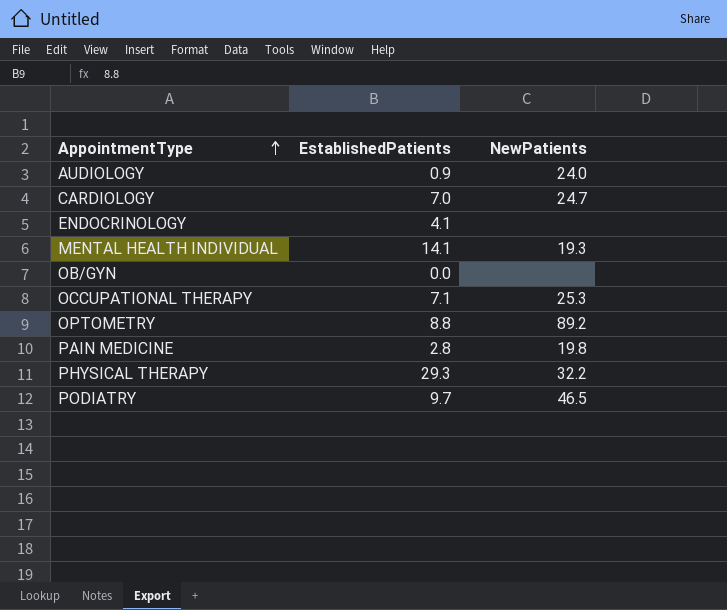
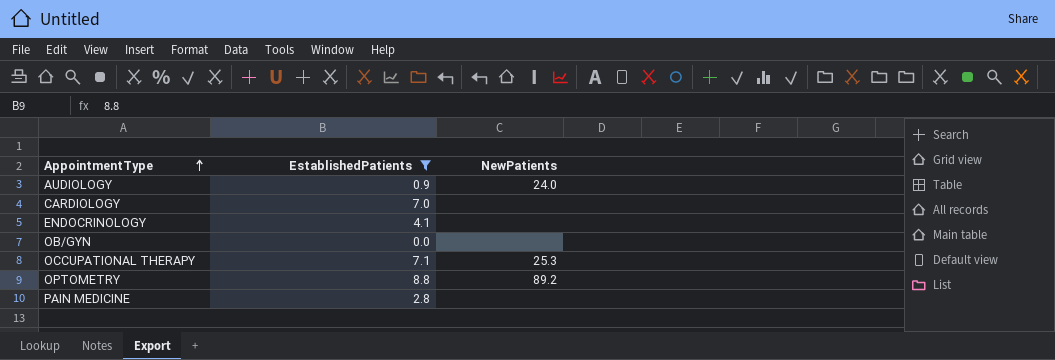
filter: none -> EstablishedPatients <= 8.8
CARDIOLOGY | NewPatients: 24.7 -> none
PAIN MEDICINE | NewPatients: 19.8 -> none

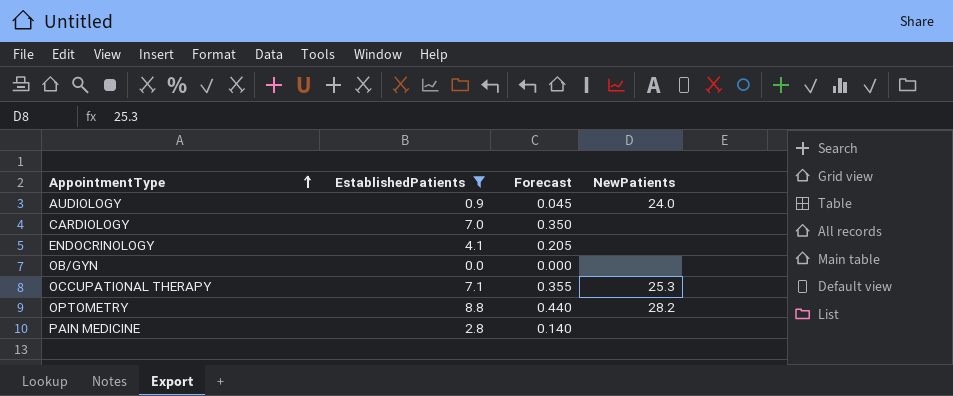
column Forecast | formula: none -> [EstablishedPatients] * 0.05
OPTOMETRY | NewPatients: 89.2 -> 28.2

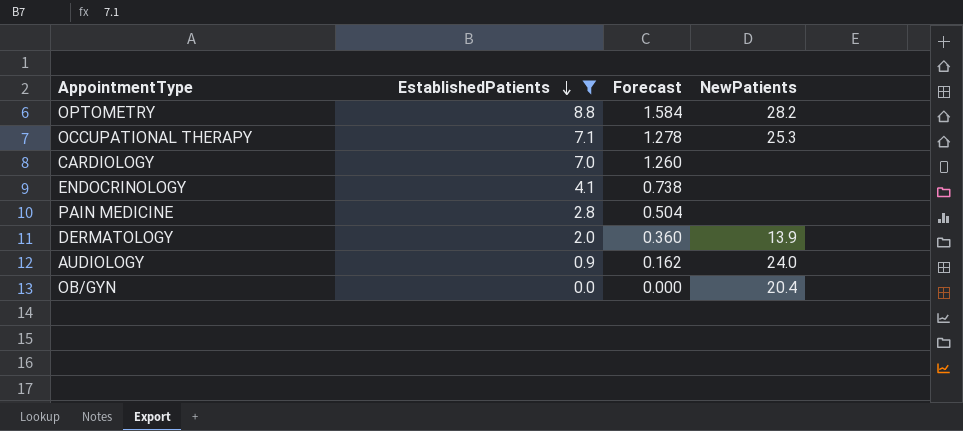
row order: AppointmentType ascending -> EstablishedPatients descending
column Forecast | formula: [EstablishedPatients] * 0.05 -> [EstablishedPatients] * 0.18
row DERMATOLOGY: none -> 2.0 | 0.360 | 13.9
OB/GYN | NewPatients: none -> 20.4

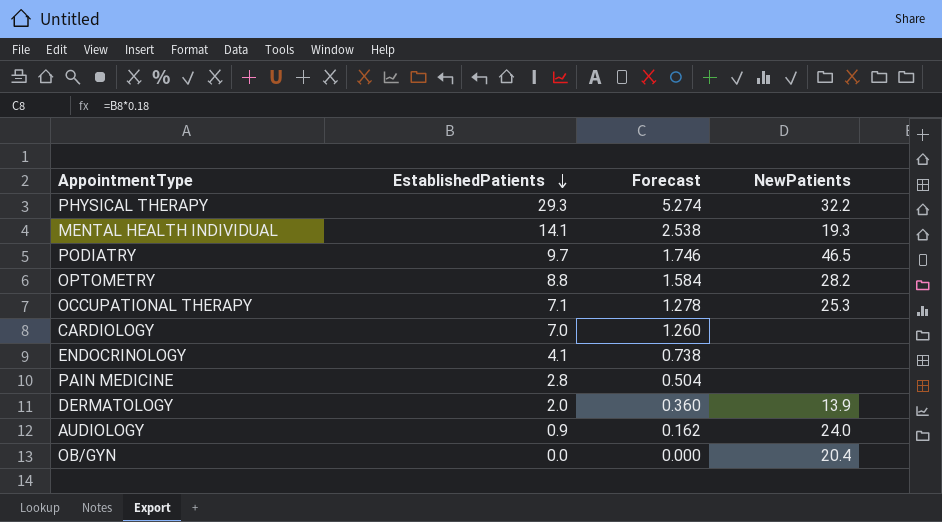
filter: EstablishedPatients <= 8.8 -> none

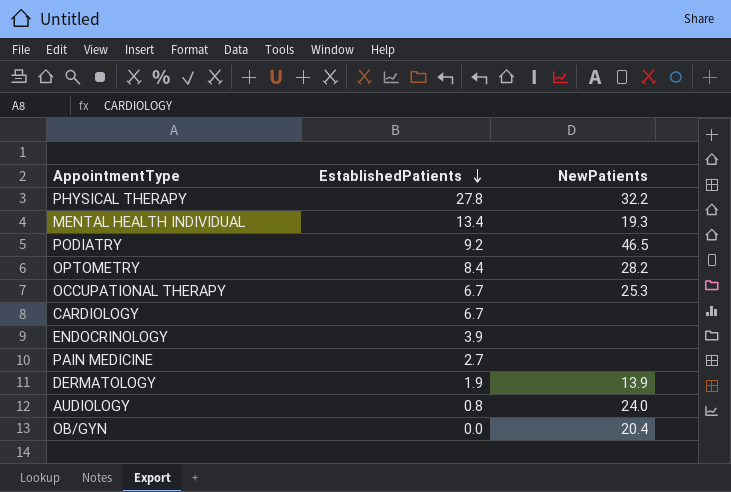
column Forecast | formula: [EstablishedPatients] * 0.18 -> none
PHYSICAL THERAPY | EstablishedPatients: 29.3 -> 27.8
MENTAL HEALTH INDIVIDUAL | EstablishedPatients: 14.1 -> 13.4
PODIATRY | EstablishedPatients: 9.7 -> 9.2
OPTOMETRY | EstablishedPatients: 8.8 -> 8.4
OCCUPATIONAL THERAPY | EstablishedPatients: 7.1 -> 6.7
CARDIOLOGY | EstablishedPatients: 7.0 -> 6.7
ENDOCRINOLOGY | EstablishedPatients: 4.1 -> 3.9
PAIN MEDICINE | EstablishedPatients: 2.8 -> 2.7
DERMATOLOGY | EstablishedPatients: 2.0 -> 1.9
AUDIOLOGY | EstablishedPatients: 0.9 -> 0.8

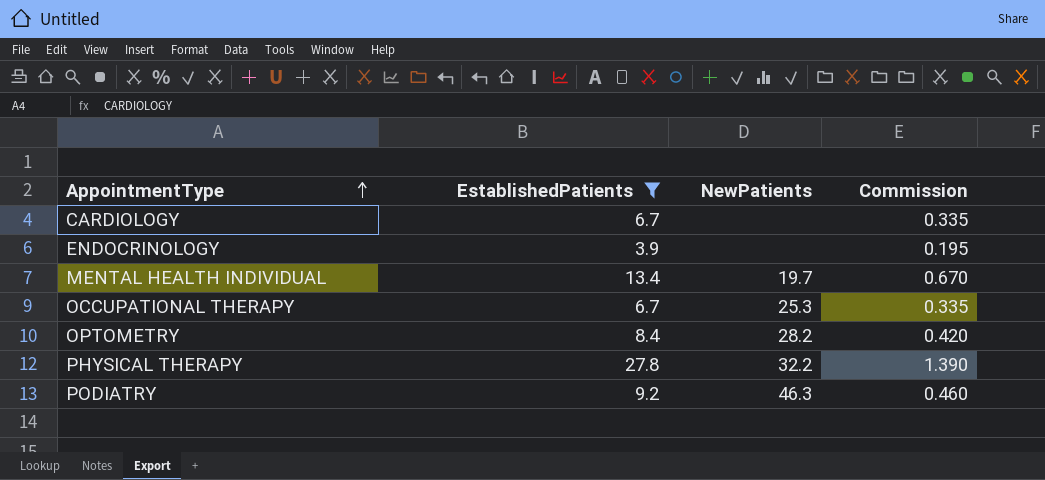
filter: none -> EstablishedPatients >= 3.9
row order: EstablishedPatients descending -> AppointmentType ascending
column Commission | formula: none -> [EstablishedPatients] * 0.05
MENTAL HEALTH INDIVIDUAL | NewPatients: 19.3 -> 19.7
PODIATRY | NewPatients: 46.5 -> 46.3

